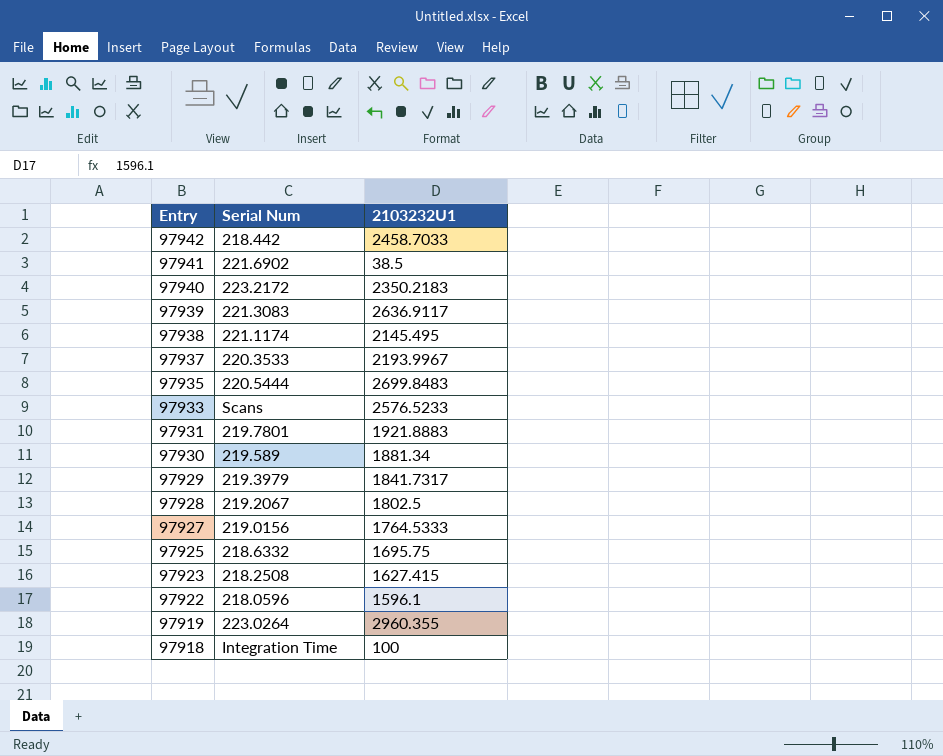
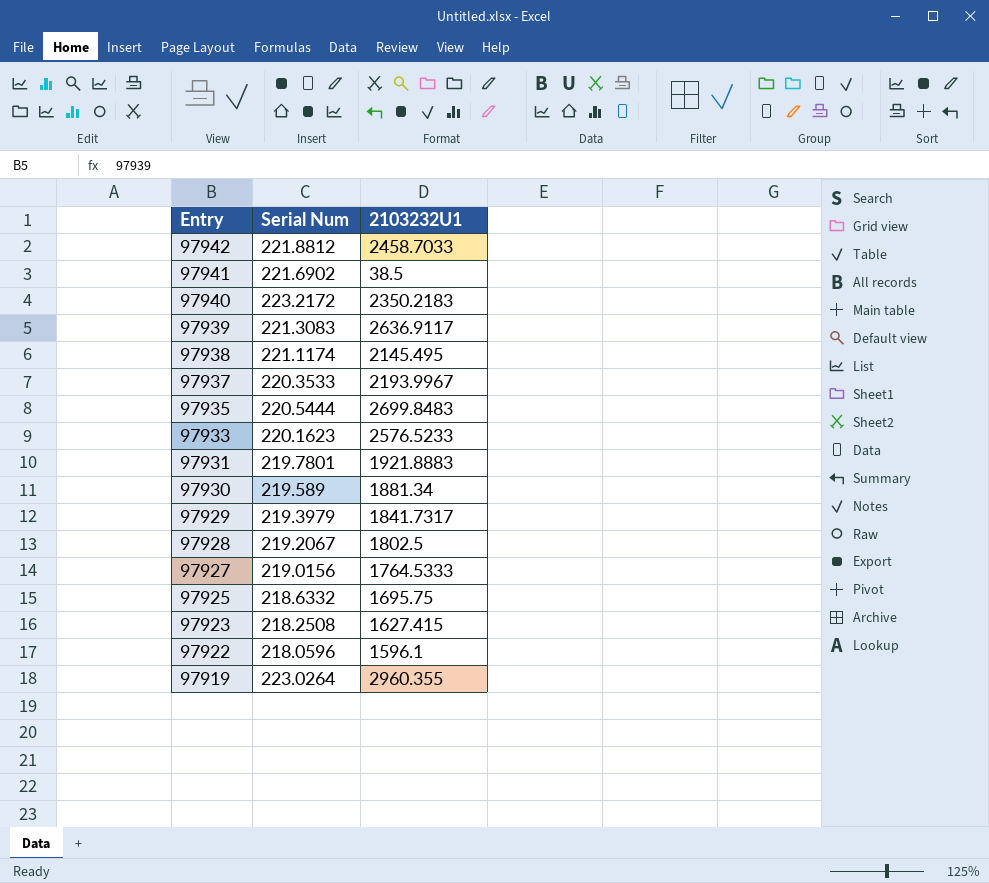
row 97918: Integration Time | 100 -> none
97942 | Serial Num: 218.442 -> 221.8812
97933 | Serial Num: Scans -> 220.1623

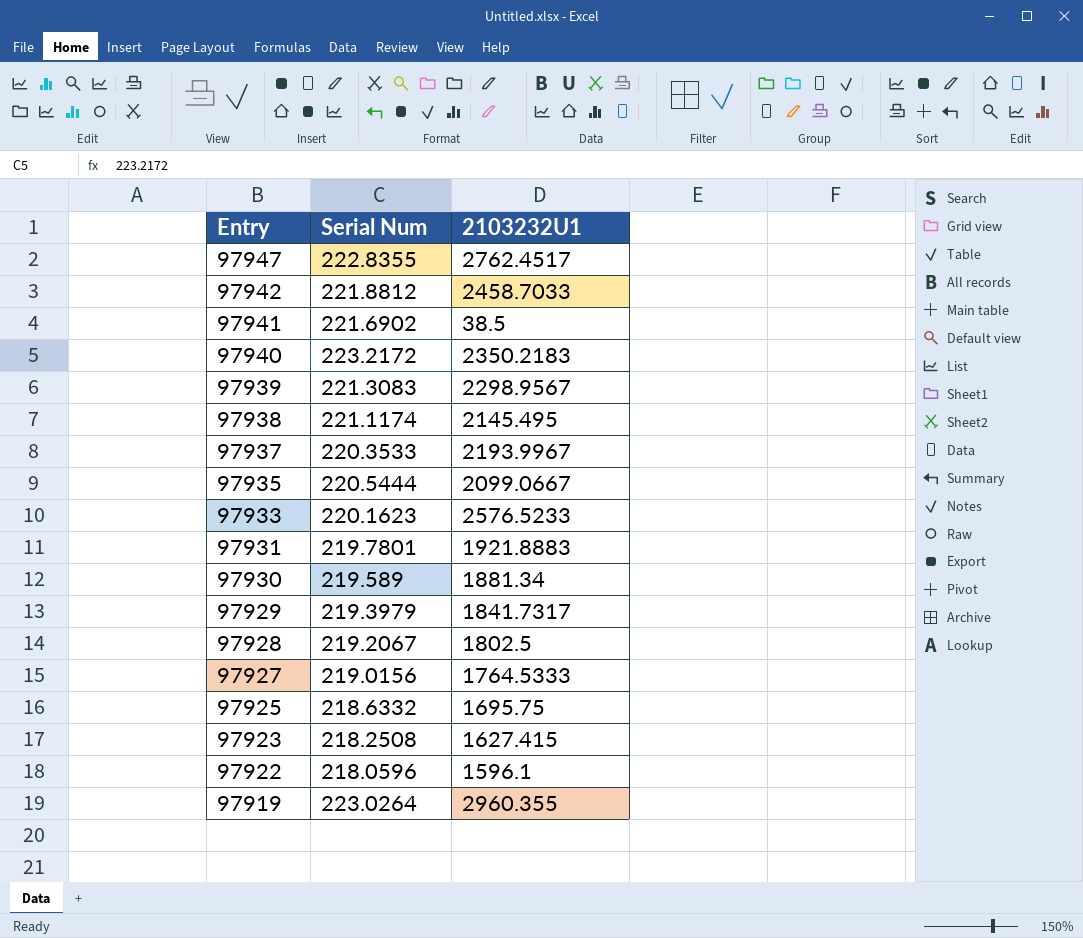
row 97947: none -> 222.8355 | 2762.4517
97939 | 2103232U1: 2636.9117 -> 2298.9567
97935 | 2103232U1: 2699.8483 -> 2099.0667

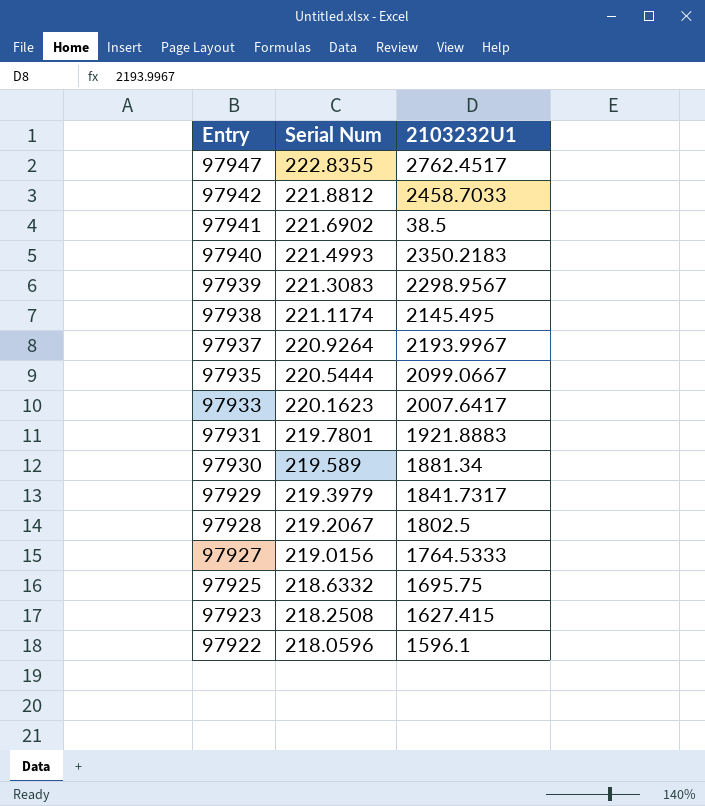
row 97919: 223.0264 | 2960.355 -> none
97940 | Serial Num: 223.2172 -> 221.4993
97937 | Serial Num: 220.3533 -> 220.9264
97933 | 2103232U1: 2576.5233 -> 2007.6417

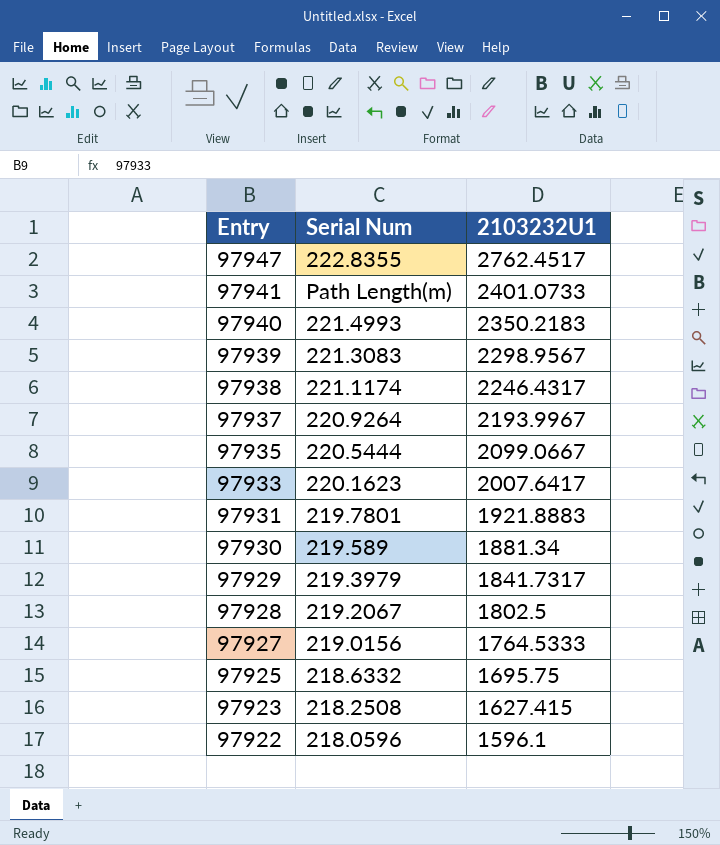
row 97942: 221.8812 | 2458.7033 -> none
97941 | Serial Num: 221.6902 -> Path Length(m)
97941 | 2103232U1: 38.5 -> 2401.0733
97938 | 2103232U1: 2145.495 -> 2246.4317

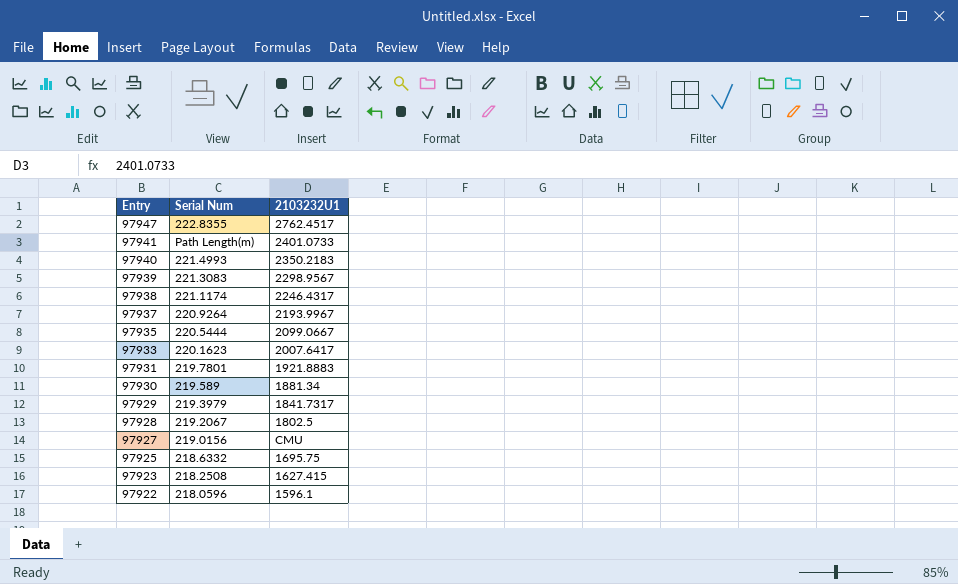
97927 | 2103232U1: 1764.5333 -> CMU

